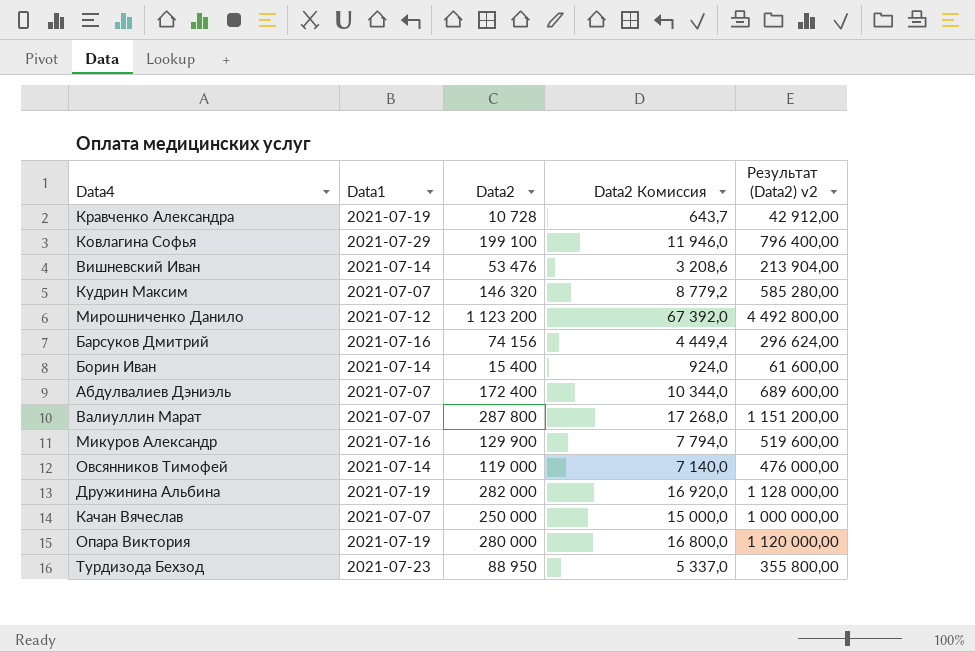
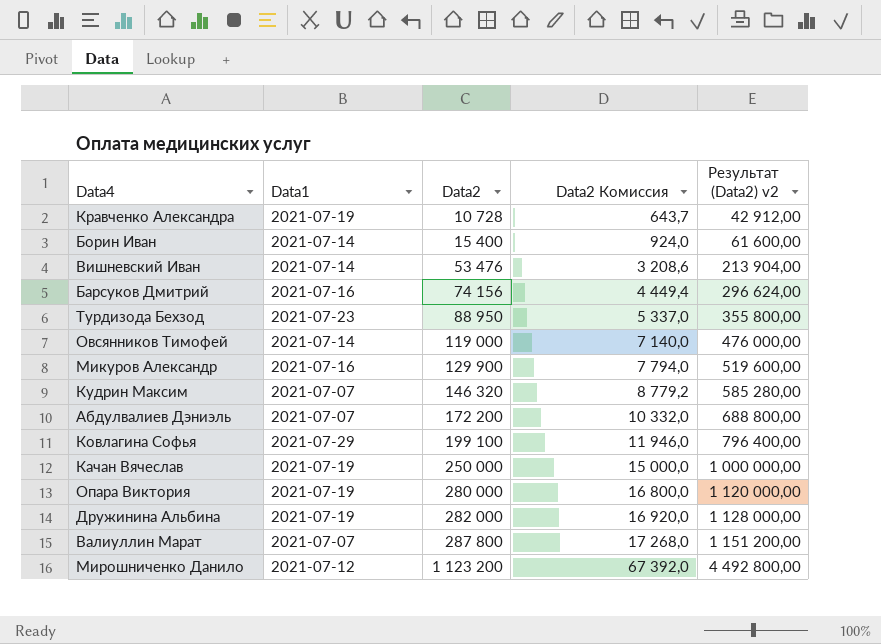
row order: none -> Data2 ascending
Абдулвалиев Дэниэль | Data2: 172 400 -> 172 200
Абдулвалиев Дэниэль | Data2 Комиссия: 10 344,0 -> 10 332,0
Абдулвалиев Дэниэль | Результат (Data2) v2: 689 600,00 -> 688 800,00
Качан Вячеслав | Data1: 2021-07-07 -> 2021-07-19

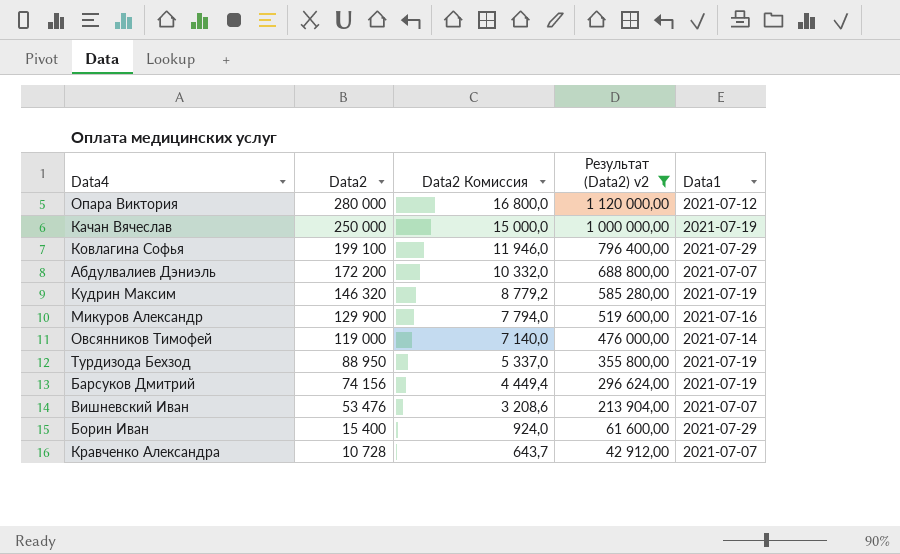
filter: none -> Результат (Data2) v2 <= 1 120 000,00
row order: Data2 ascending -> Data2 descending
column Data1 | position: 2 -> 5
Опара Виктория | Data1: 2021-07-19 -> 2021-07-12
Кудрин Максим | Data1: 2021-07-07 -> 2021-07-19
Турдизода Бехзод | Data1: 2021-07-23 -> 2021-07-19
Барсуков Дмитрий | Data1: 2021-07-16 -> 2021-07-19
Вишневский Иван | Data1: 2021-07-14 -> 2021-07-07
Борин Иван | Data1: 2021-07-14 -> 2021-07-29
Кравченко Александра | Data1: 2021-07-19 -> 2021-07-07

